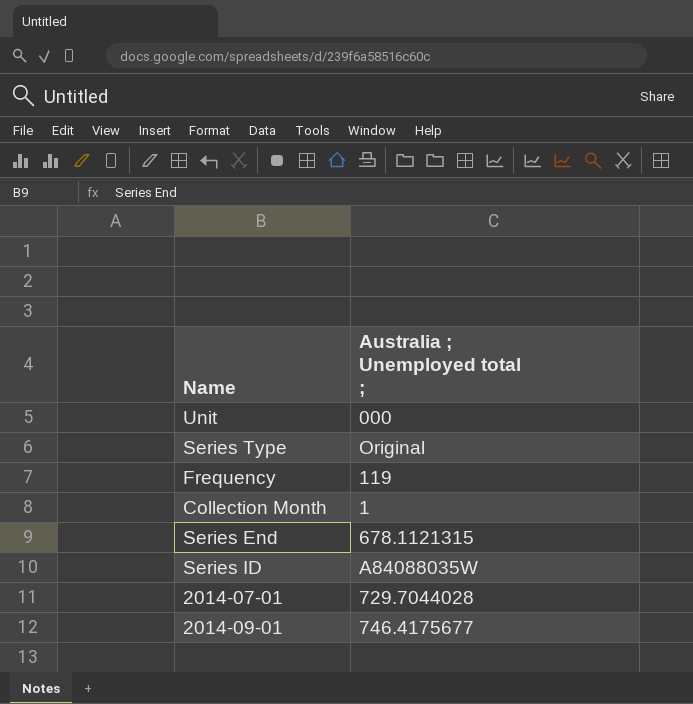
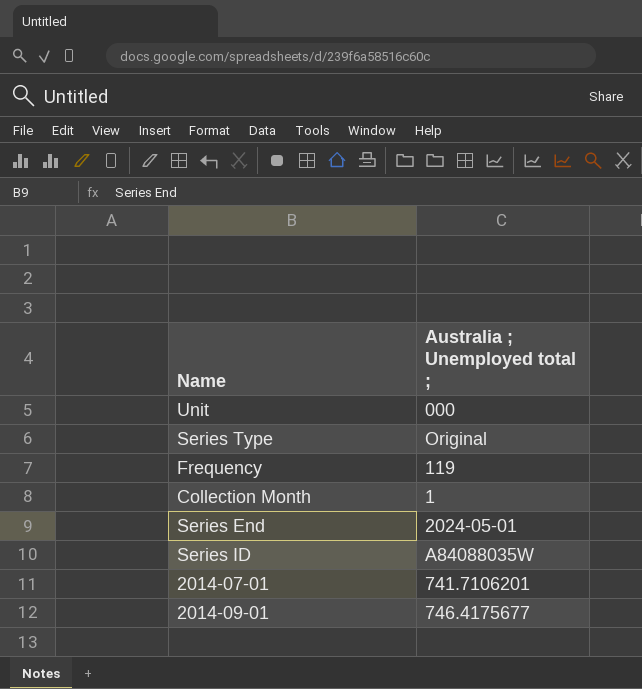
Series End | Australia ; Unemployed total ;: 678.1121315 -> 2024-05-01
2014-07-01 | Australia ; Unemployed total ;: 729.7044028 -> 741.7106201

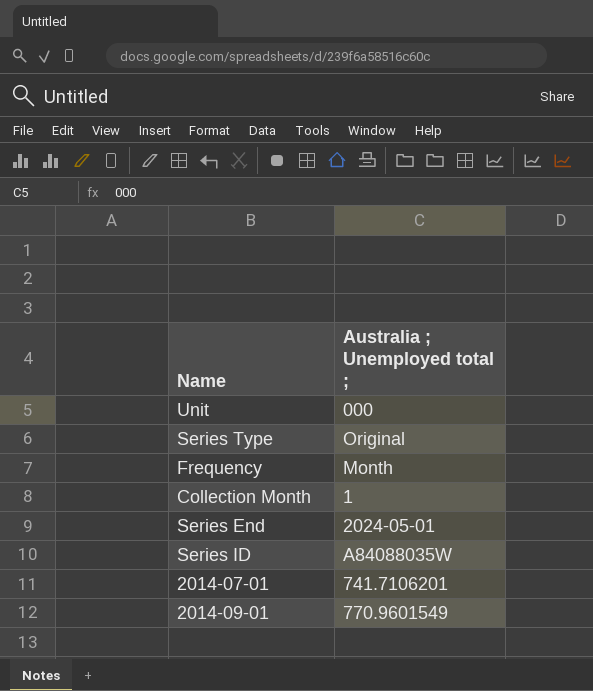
Frequency | Australia ; Unemployed total ;: 119 -> Month
2014-09-01 | Australia ; Unemployed total ;: 746.4175677 -> 770.9601549

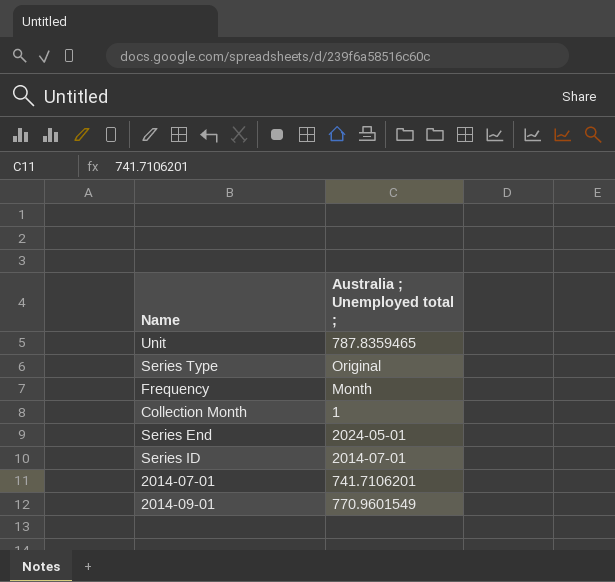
Unit | Australia ; Unemployed total ;: 000 -> 787.8359465
Series ID | Australia ; Unemployed total ;: A84088035W -> 2014-07-01

